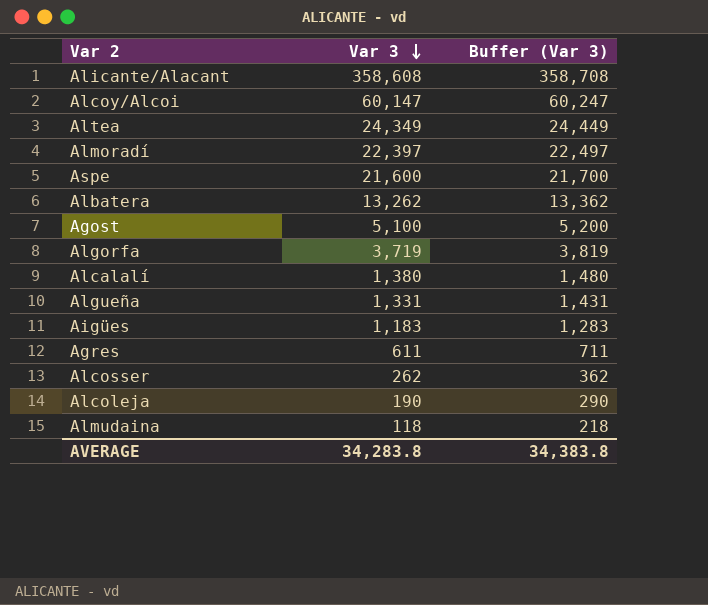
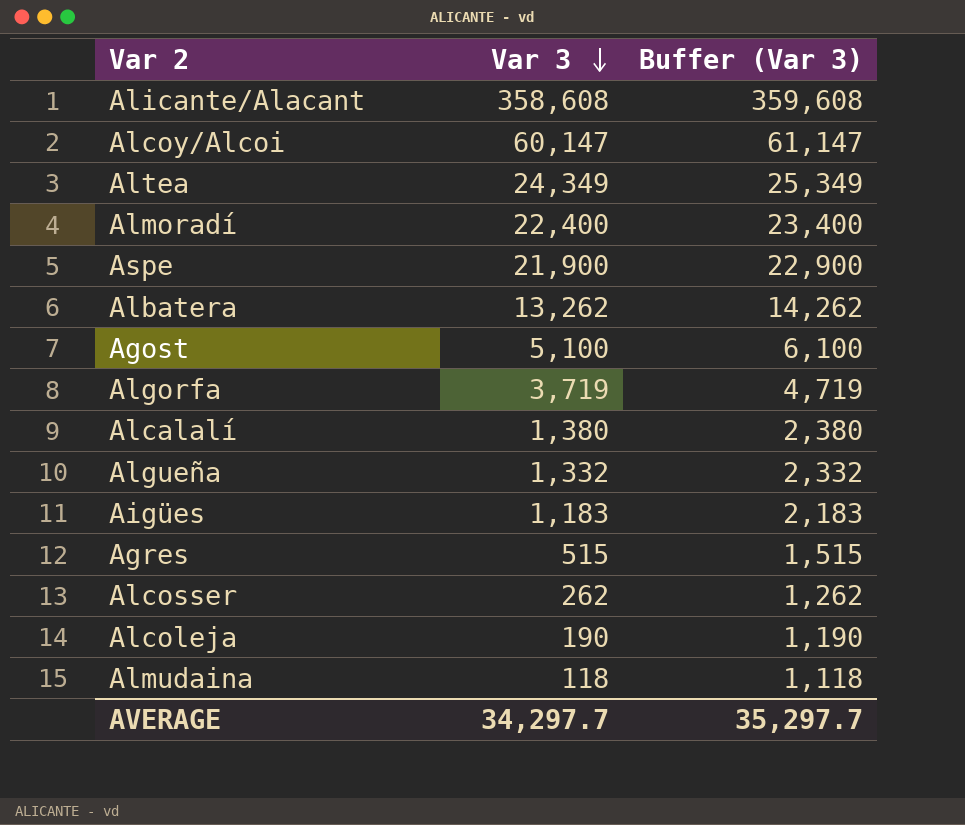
column Buffer (Var 3) | formula: [Var 3] + 100 -> [Var 3] + 1000
Almoradí | Var 3: 22,397 -> 22,400
Aspe | Var 3: 21,600 -> 21,900
Algueña | Var 3: 1,331 -> 1,332
Agres | Var 3: 611 -> 515
AVERAGE | Var 3: 34,283.8 -> 34,297.7
AVERAGE | Buffer (Var 3): 34,383.8 -> 35,297.7

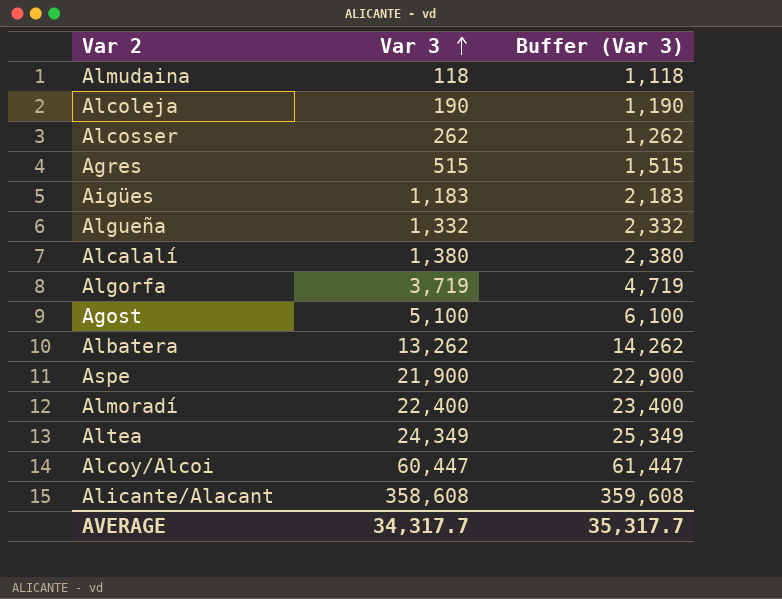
row order: Var 3 descending -> Var 3 ascending
Alcoy/Alcoi | Var 3: 60,147 -> 60,447
Alcoy/Alcoi | Buffer (Var 3): 61,147 -> 61,447
AVERAGE | Var 3: 34,297.7 -> 34,317.7
AVERAGE | Buffer (Var 3): 35,297.7 -> 35,317.7

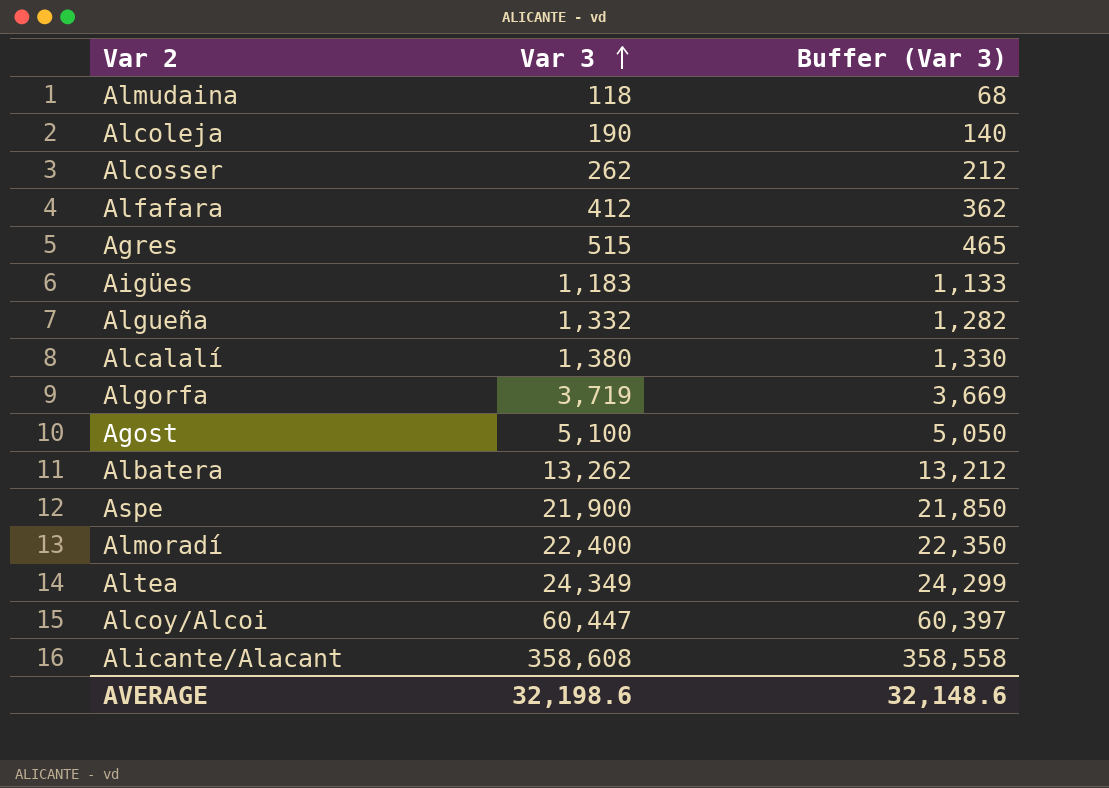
column Buffer (Var 3) | formula: [Var 3] + 1000 -> [Var 3] - 50
row Alfafara: none -> 412 | 362
AVERAGE | Var 3: 34,317.7 -> 32,198.6
AVERAGE | Buffer (Var 3): 35,317.7 -> 32,148.6

